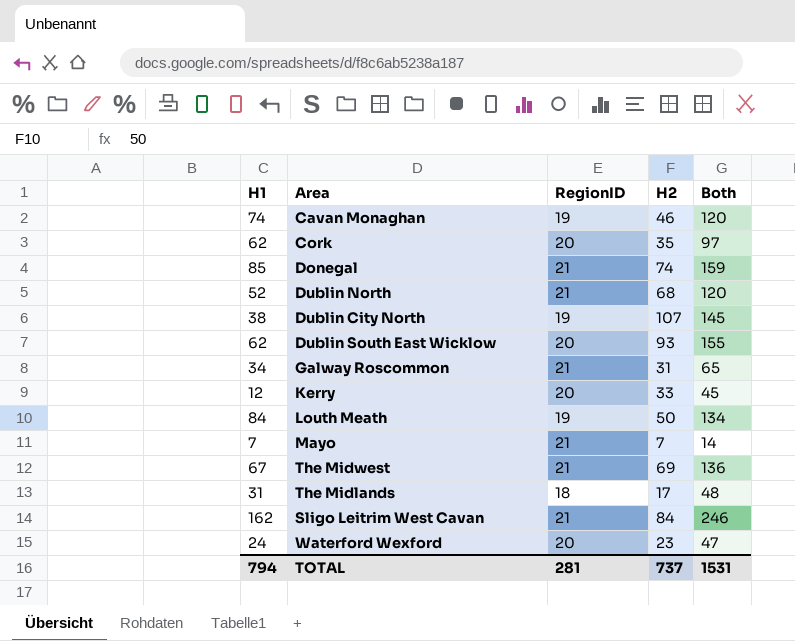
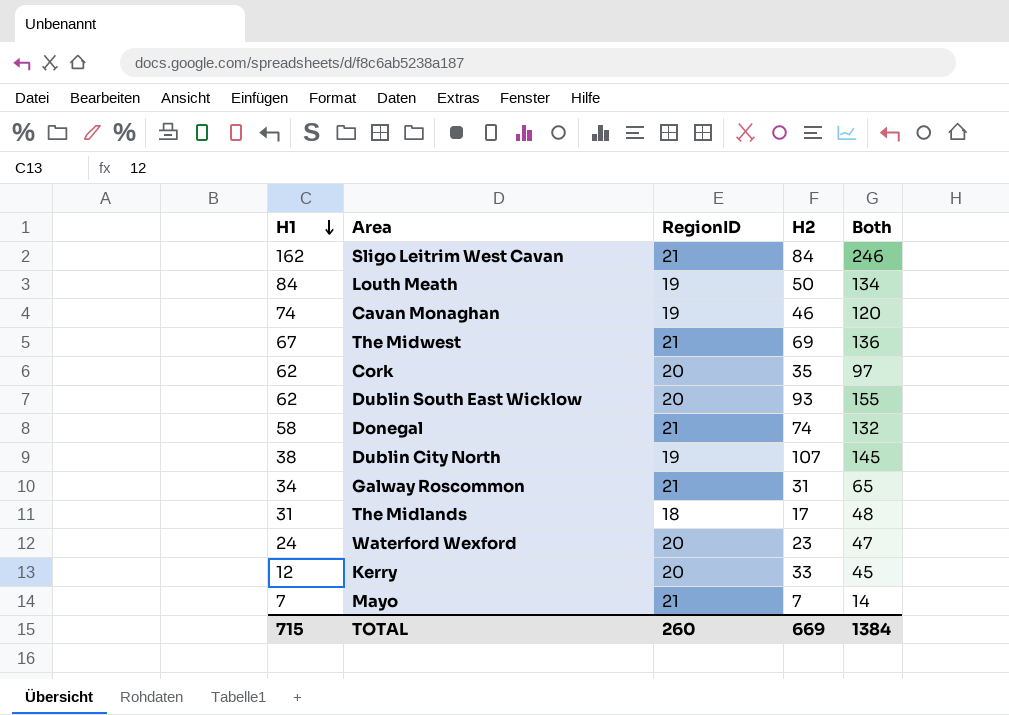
row order: none -> H1 descending
row Dublin North: 52 | 21 | 68 | 120 -> none
Donegal | H1: 85 -> 58
Donegal | Both: 159 -> 132
TOTAL | H1: 794 -> 715
TOTAL | RegionID: 281 -> 260
TOTAL | H2: 737 -> 669
TOTAL | Both: 1531 -> 1384

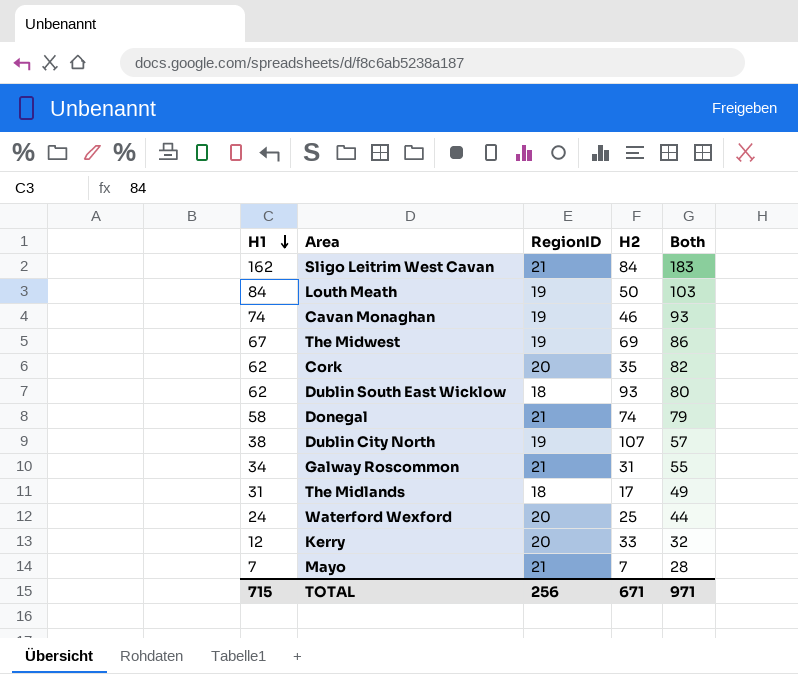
column Both | formula: [H1] + [H2] -> [H1] + [RegionID]
The Midwest | RegionID: 21 -> 19
Dublin South East Wicklow | RegionID: 20 -> 18
Waterford Wexford | H2: 23 -> 25
TOTAL | RegionID: 260 -> 256
TOTAL | H2: 669 -> 671
TOTAL | Both: 1384 -> 971

